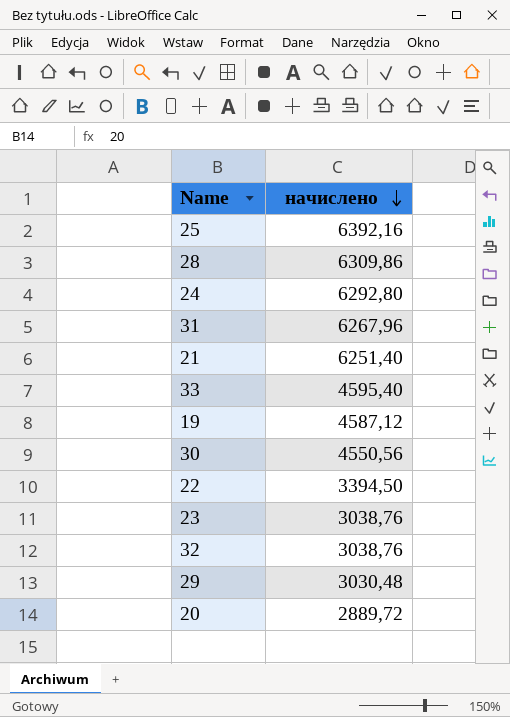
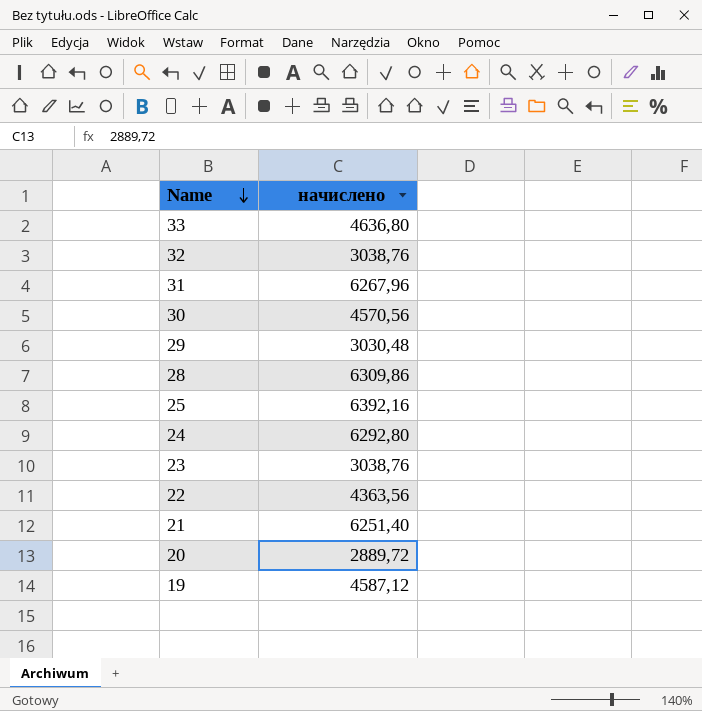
row order: начислено descending -> Name descending
33 | начислено: 4595,40 -> 4636,80
30 | начислено: 4550,56 -> 4570,56
22 | начислено: 3394,50 -> 4363,56

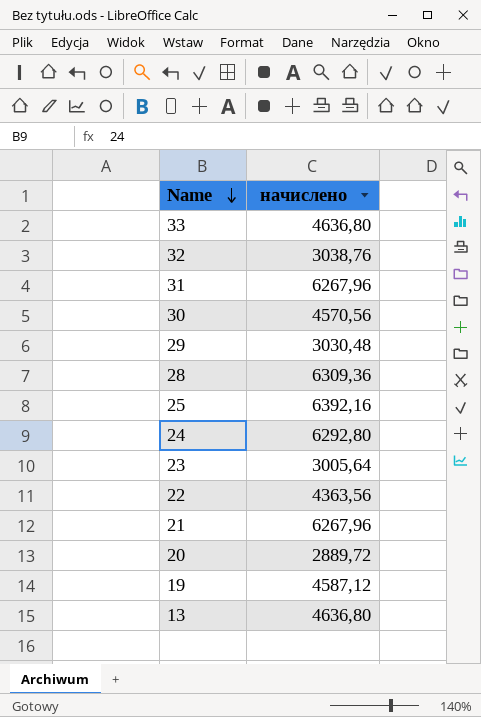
28 | начислено: 6309,86 -> 6309,36
23 | начислено: 3038,76 -> 3005,64
21 | начислено: 6251,40 -> 6267,96
row 13: none -> 4636,80

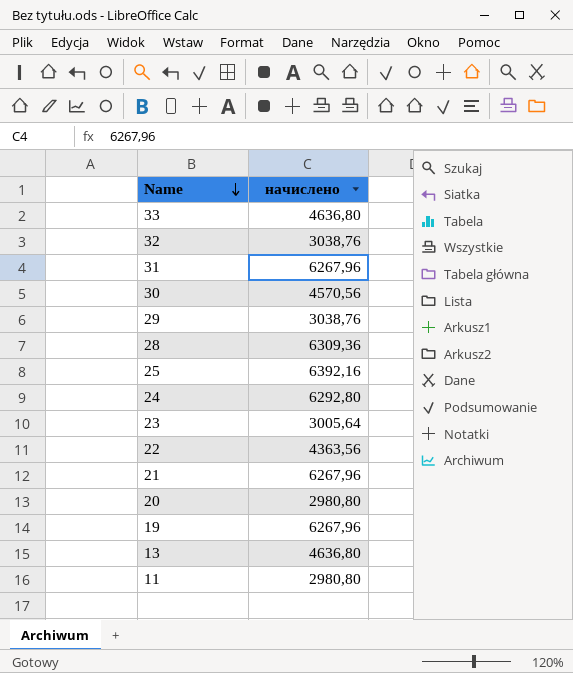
29 | начислено: 3030,48 -> 3038,76
20 | начислено: 2889,72 -> 2980,80
19 | начислено: 4587,12 -> 6267,96
row 11: none -> 2980,80

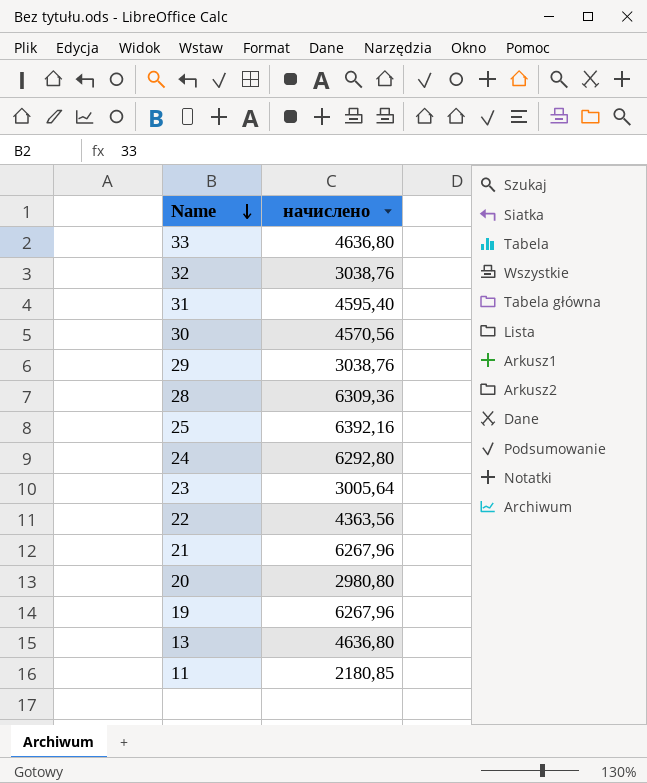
31 | начислено: 6267,96 -> 4595,40
11 | начислено: 2980,80 -> 2180,85

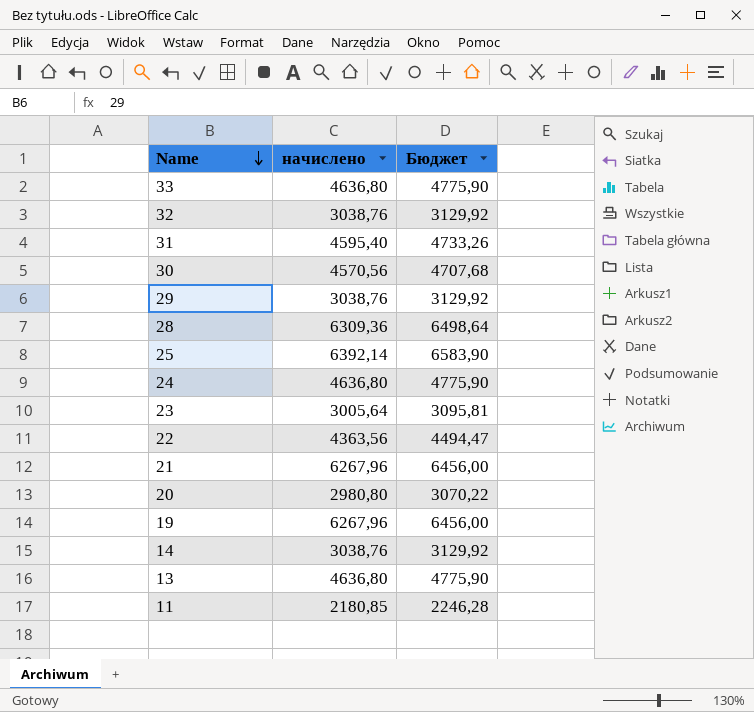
column Бюджет | formula: none -> [начислено] * 1,03
25 | начислено: 6392,16 -> 6392,14
24 | начислено: 6292,80 -> 4636,80
row 14: none -> 3038,76 | 3129,92

